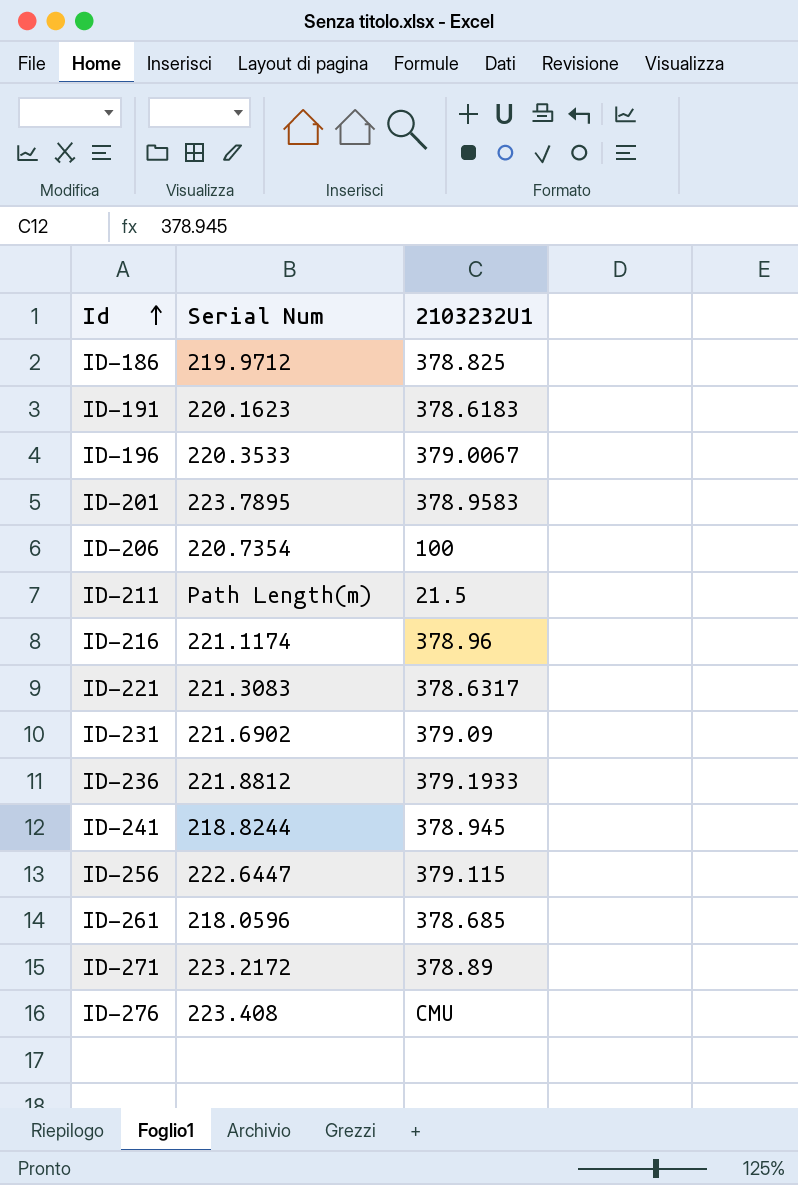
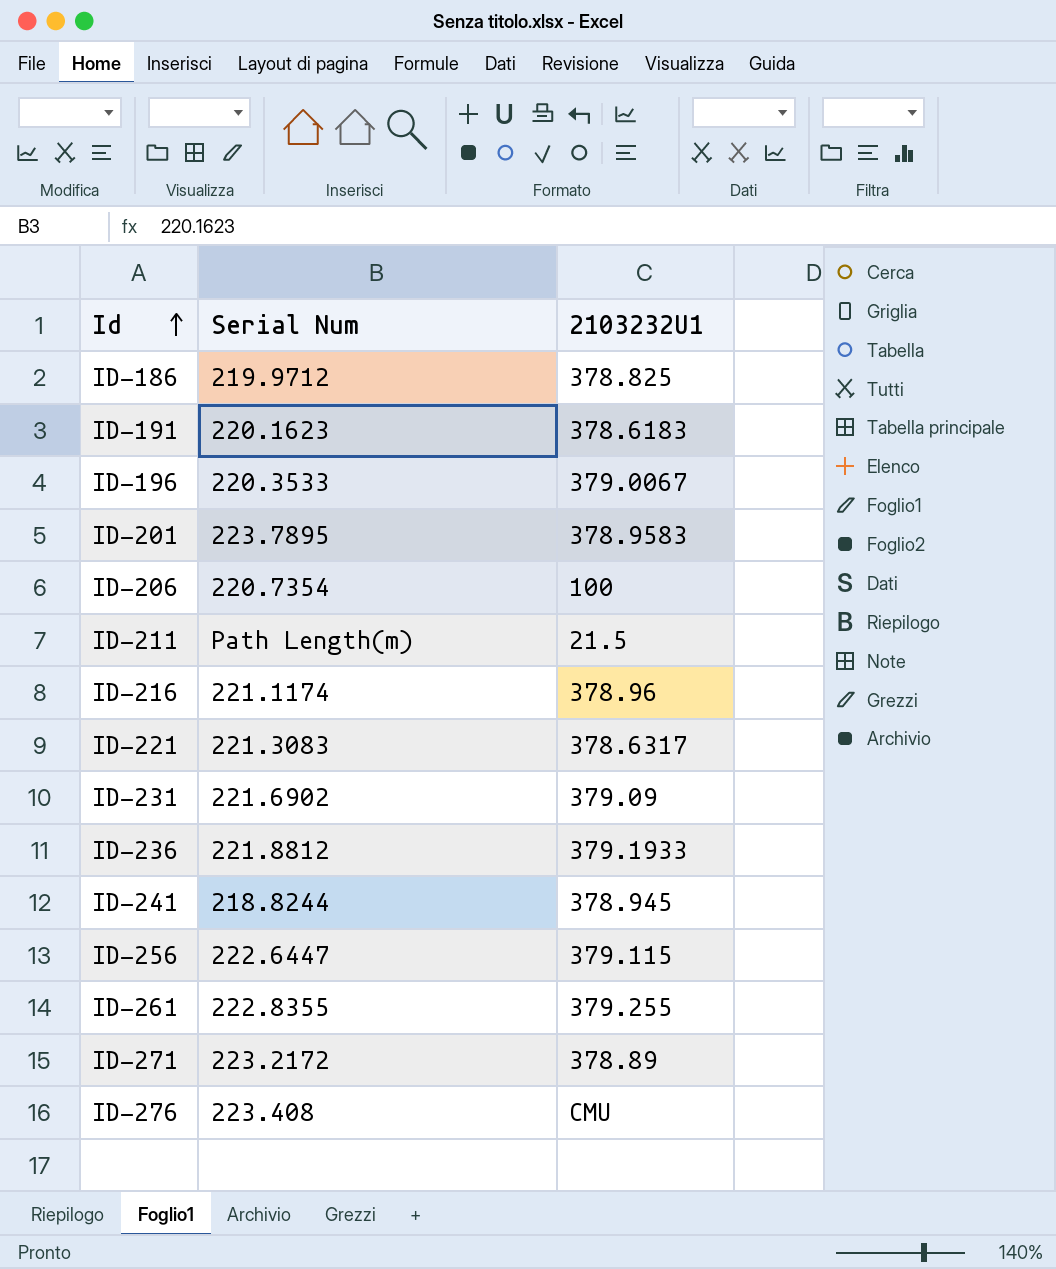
ID-261 | Serial Num: 218.0596 -> 222.8355
ID-261 | 2103232U1: 378.685 -> 379.255

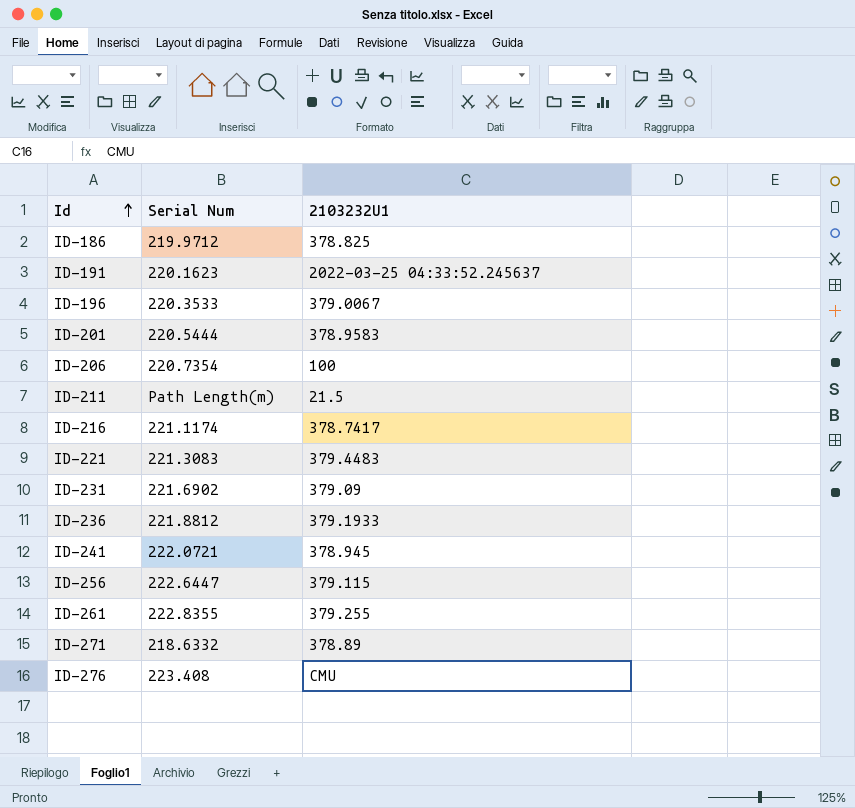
ID-191 | 2103232U1: 378.6183 -> 2022-03-25 04:33:52.245637
ID-201 | Serial Num: 223.7895 -> 220.5444
ID-216 | 2103232U1: 378.96 -> 378.7417
ID-221 | 2103232U1: 378.6317 -> 379.4483
ID-241 | Serial Num: 218.8244 -> 222.0721
ID-271 | Serial Num: 223.2172 -> 218.6332

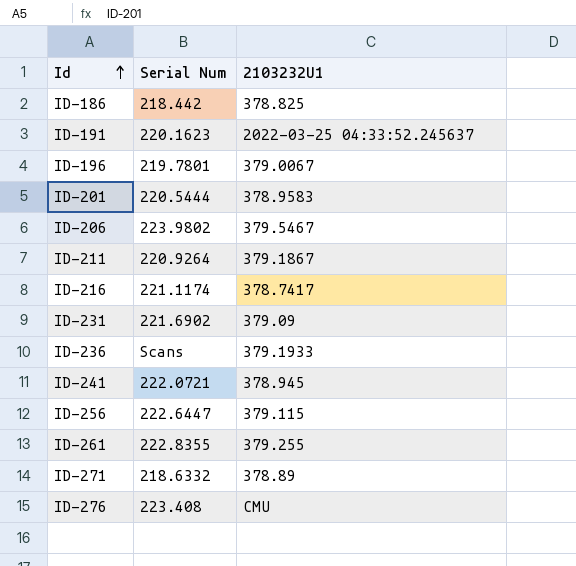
row ID-221: 221.3083 | 379.4483 -> none
ID-186 | Serial Num: 219.9712 -> 218.442
ID-196 | Serial Num: 220.3533 -> 219.7801
ID-206 | Serial Num: 220.7354 -> 223.9802
ID-206 | 2103232U1: 100 -> 379.5467
ID-211 | Serial Num: Path Length(m) -> 220.9264
ID-211 | 2103232U1: 21.5 -> 379.1867
ID-236 | Serial Num: 221.8812 -> Scans

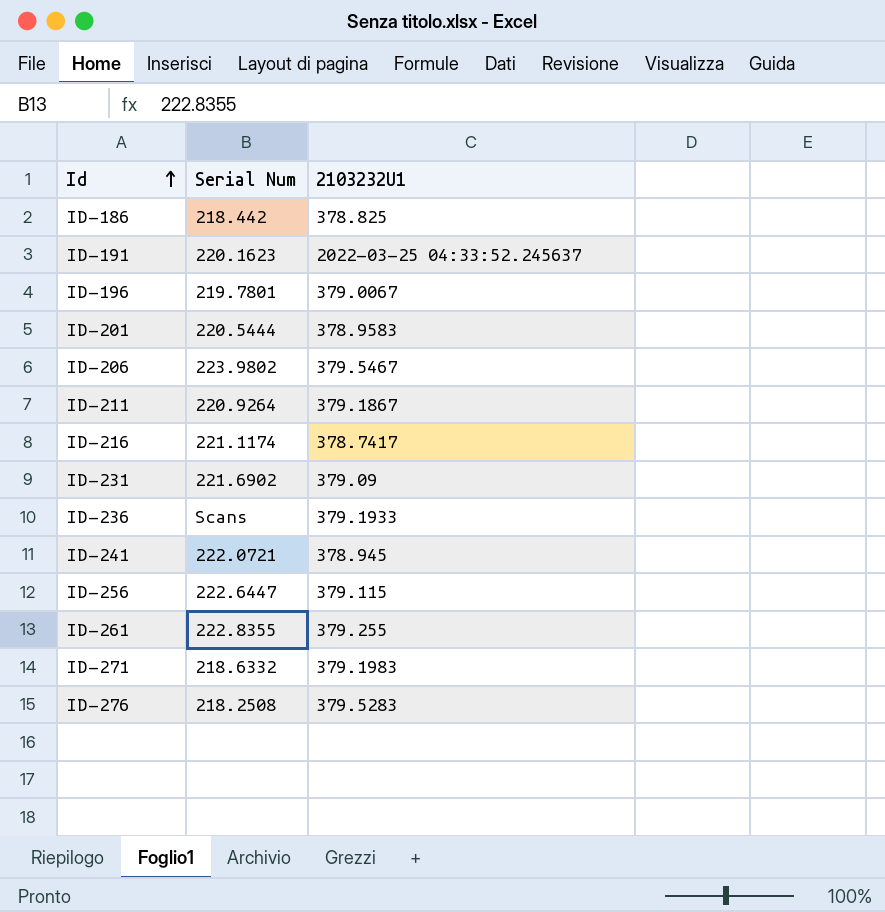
ID-271 | 2103232U1: 378.89 -> 379.1983
ID-276 | Serial Num: 223.408 -> 218.2508
ID-276 | 2103232U1: CMU -> 379.5283

